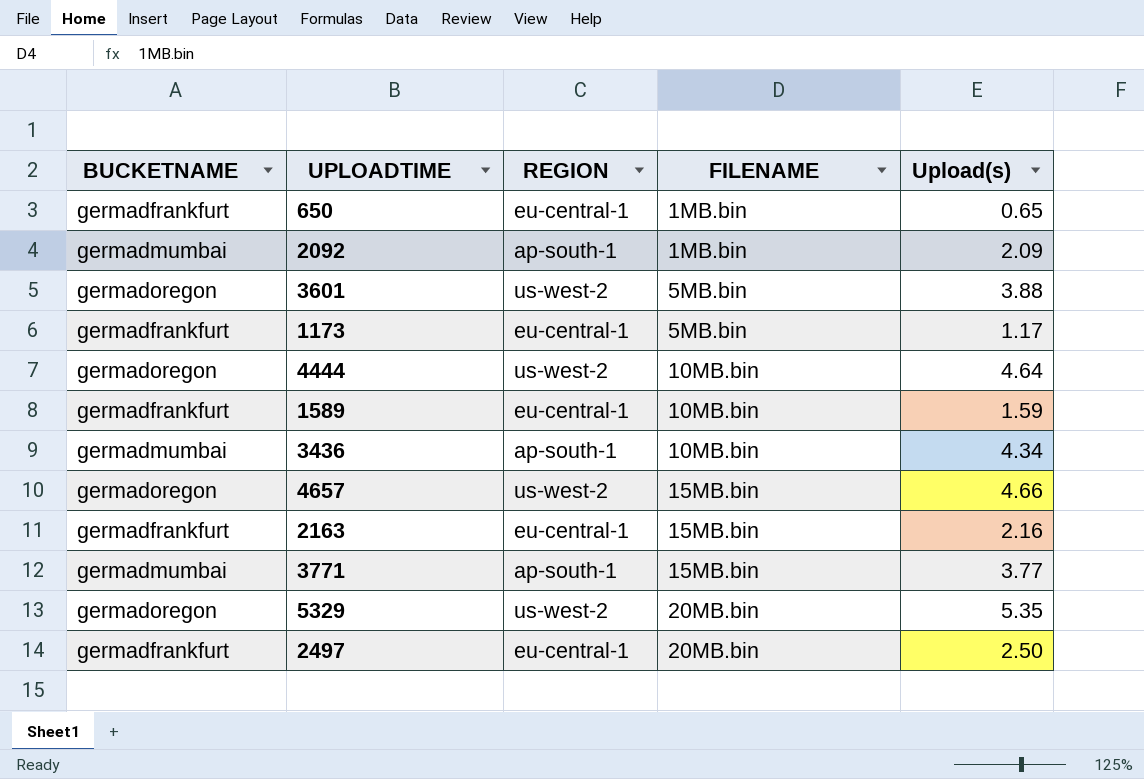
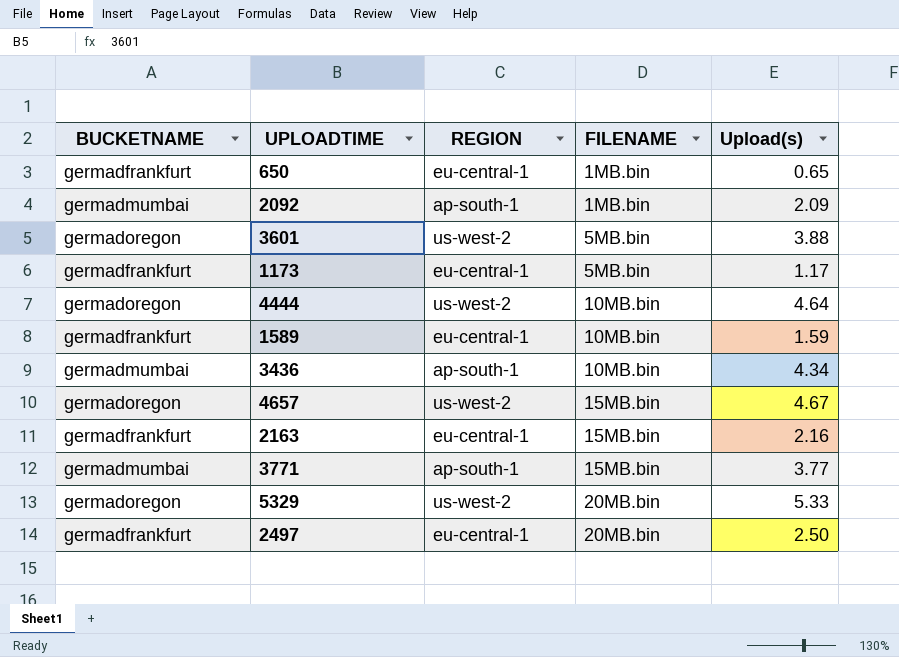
4657 | Upload(s): 4.66 -> 4.67
5329 | Upload(s): 5.35 -> 5.33

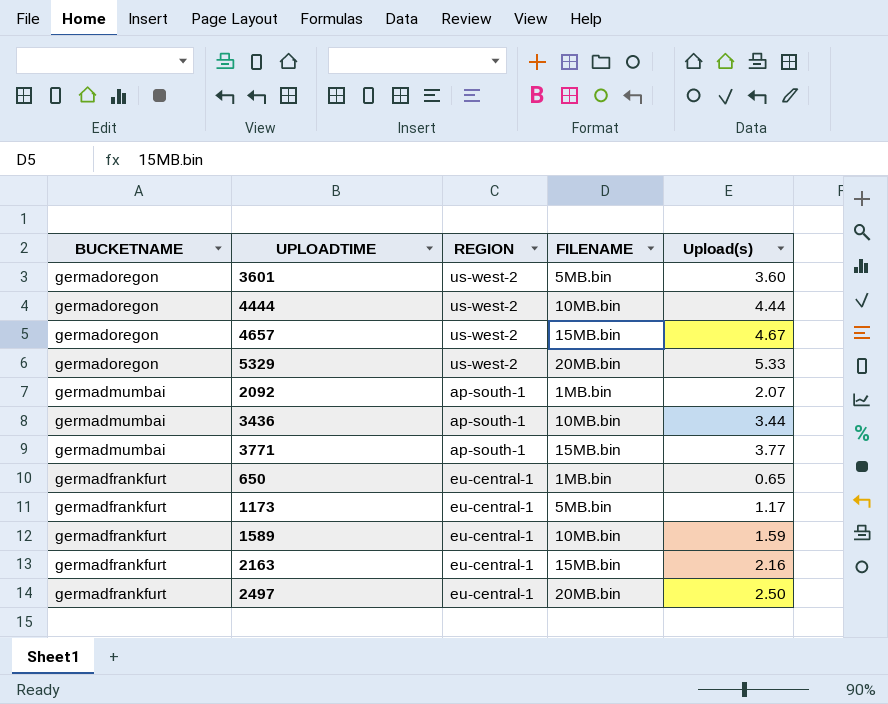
row order: FILENAME ascending -> BUCKETNAME descending
3601 | Upload(s): 3.88 -> 3.60
4444 | Upload(s): 4.64 -> 4.44
2092 | Upload(s): 2.09 -> 2.07
3436 | Upload(s): 4.34 -> 3.44

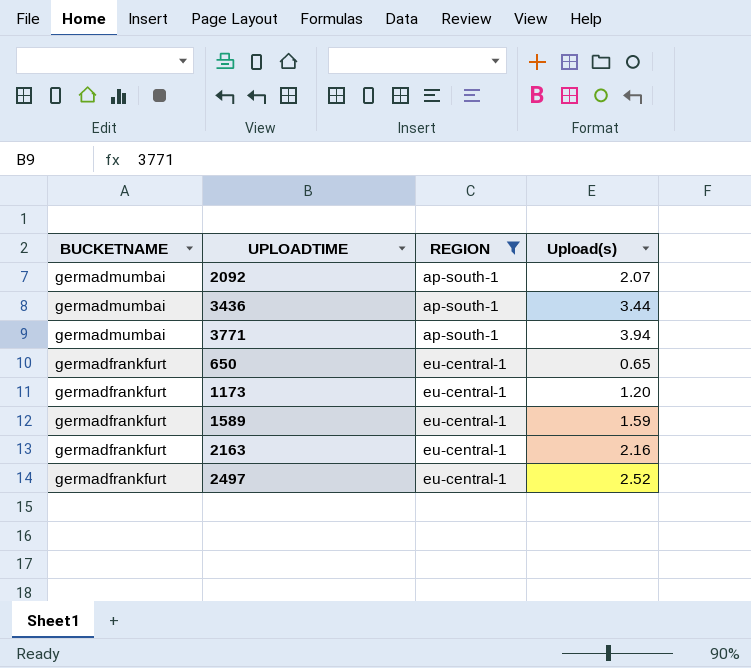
filter: none -> REGION != us-west-2
column FILENAME | position: 4 -> none
3771 | Upload(s): 3.77 -> 3.94
1173 | Upload(s): 1.17 -> 1.20
2497 | Upload(s): 2.50 -> 2.52

